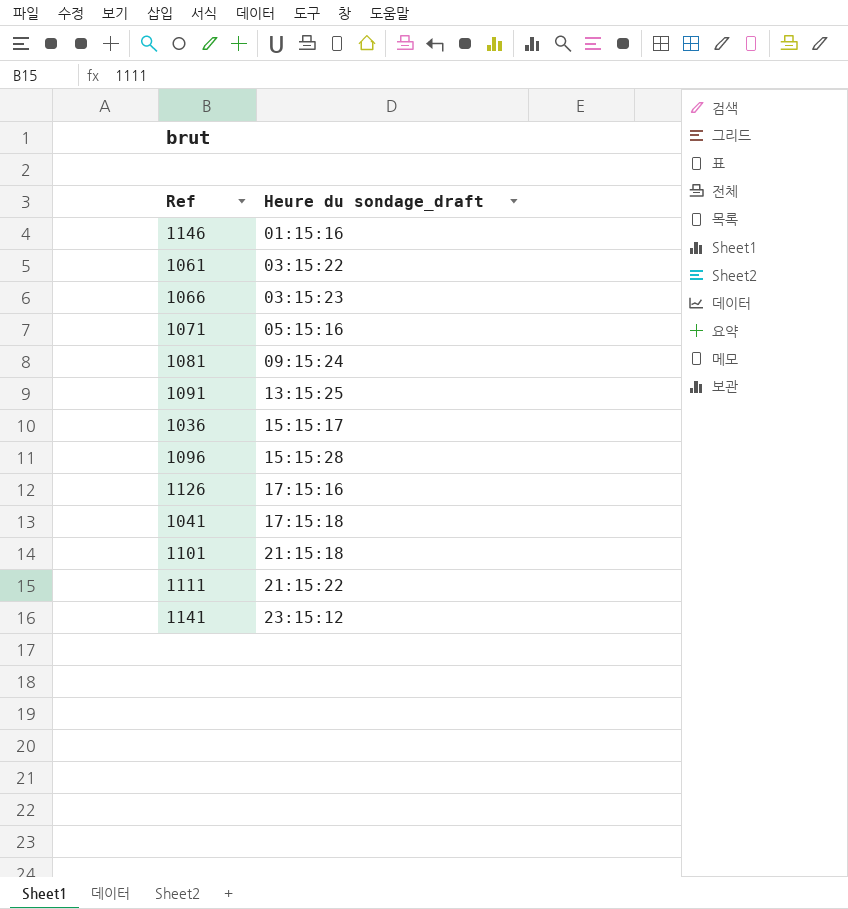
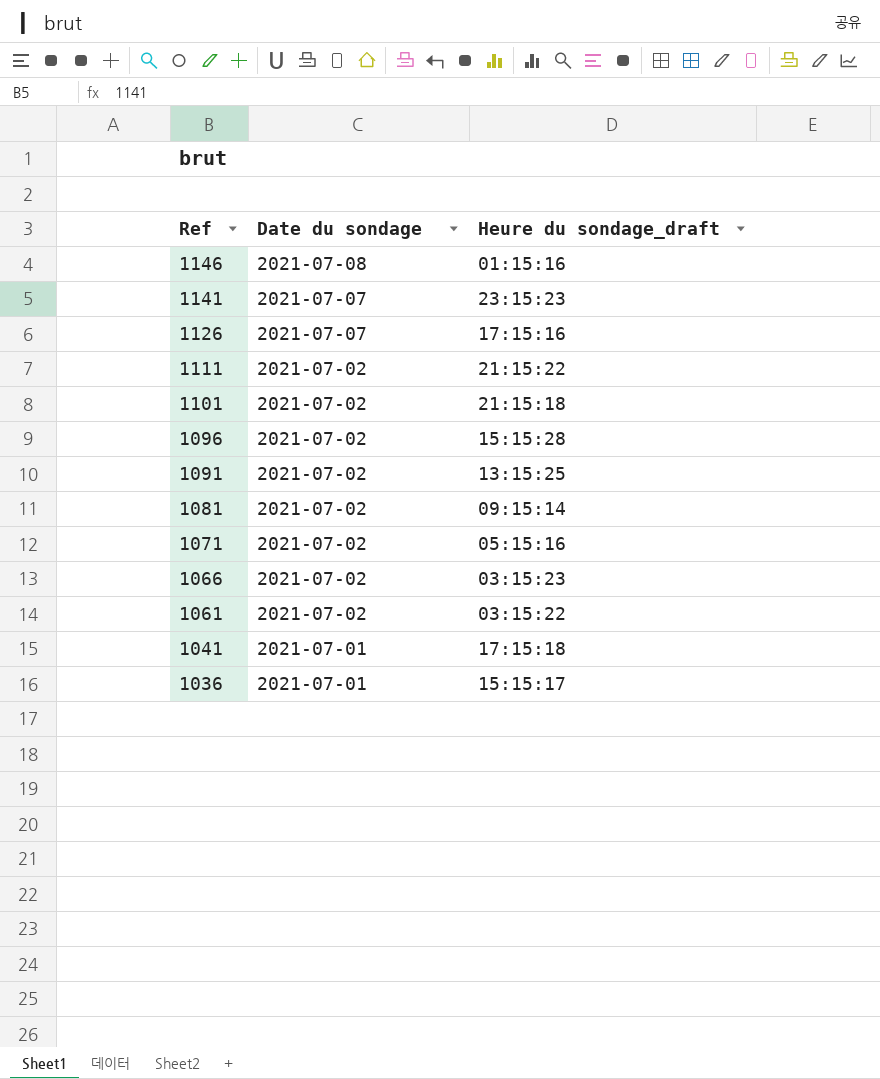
row order: Heure du sondage_draft ascending -> Ref descending
column Date du sondage | position: none -> 2
1141 | Heure du sondage_draft: 23:15:12 -> 23:15:23
1081 | Heure du sondage_draft: 09:15:24 -> 09:15:14

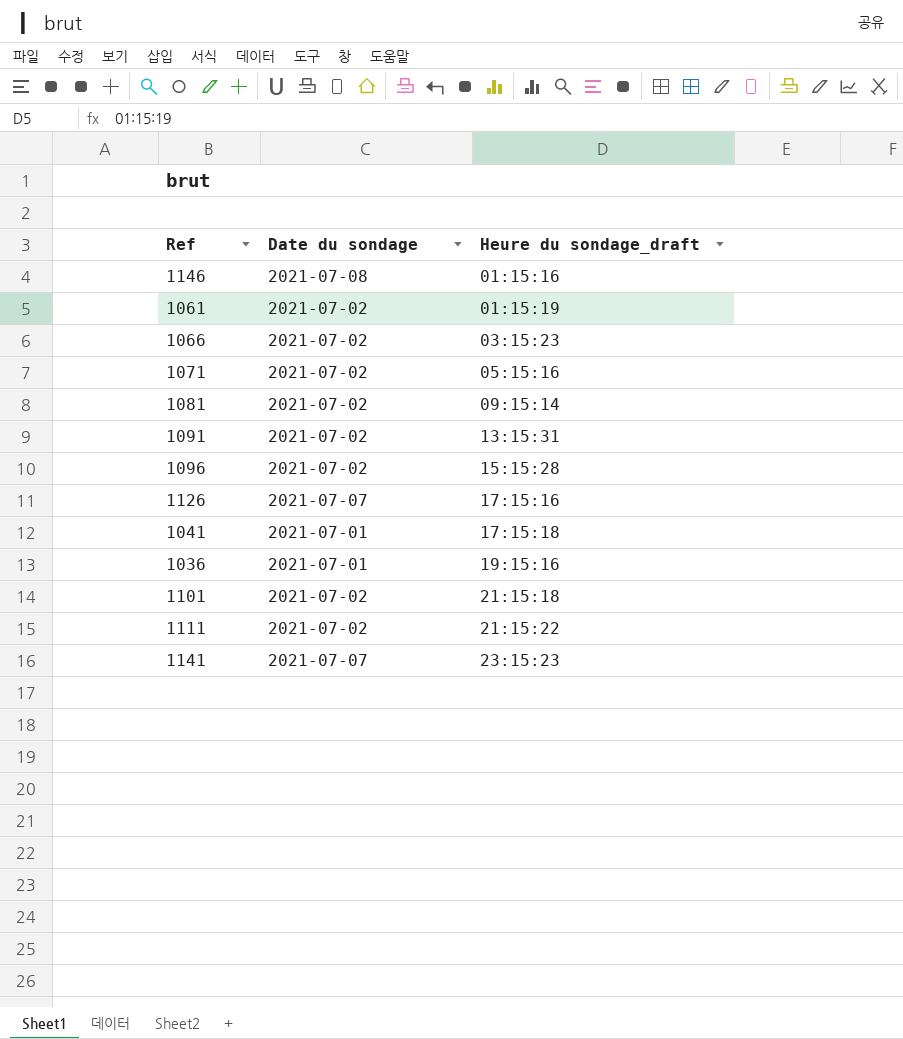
row order: Ref descending -> Heure du sondage_draft ascending
1061 | Heure du sondage_draft: 03:15:22 -> 01:15:19
1091 | Heure du sondage_draft: 13:15:25 -> 13:15:31
1036 | Heure du sondage_draft: 15:15:17 -> 19:15:16

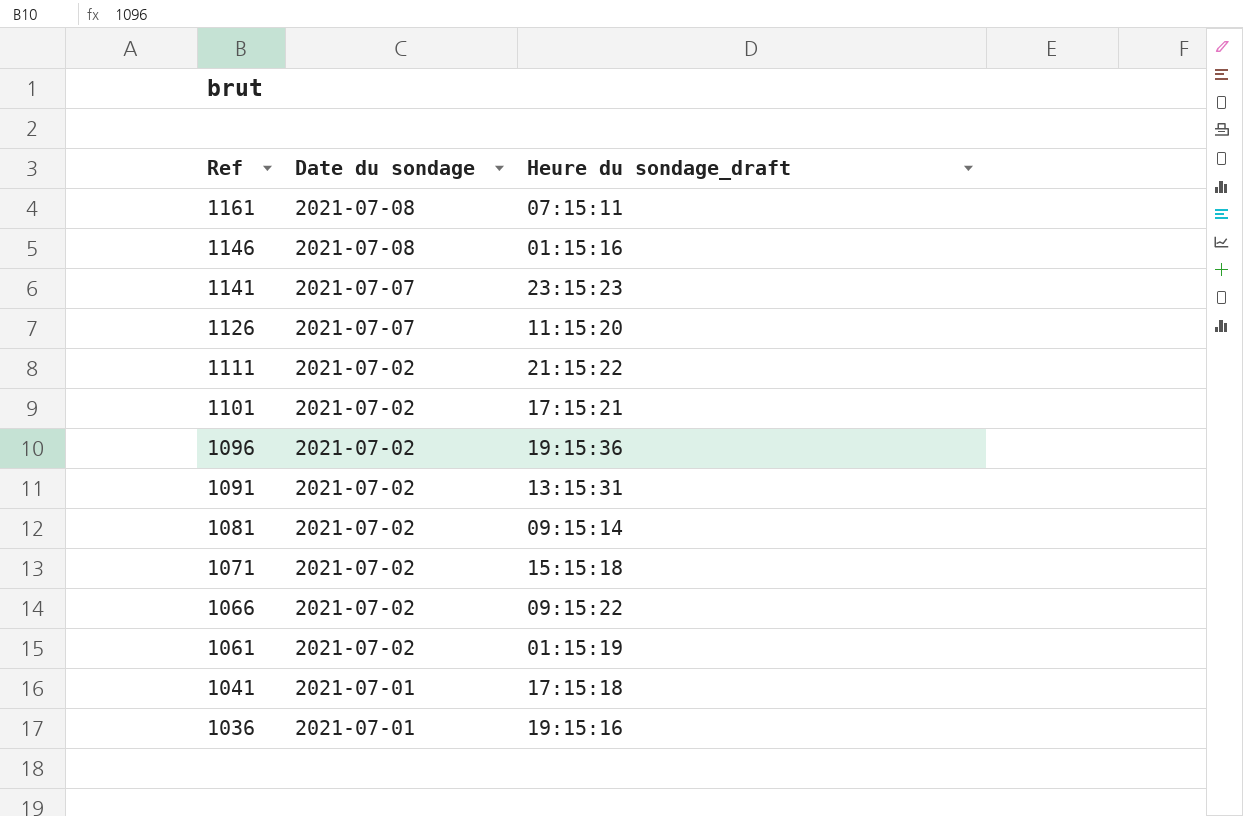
row order: Heure du sondage_draft ascending -> Ref descending
row 1161: none -> 2021-07-08 | 07:15:11
1126 | Heure du sondage_draft: 17:15:16 -> 11:15:20
1101 | Heure du sondage_draft: 21:15:18 -> 17:15:21
1096 | Heure du sondage_draft: 15:15:28 -> 19:15:36
1071 | Heure du sondage_draft: 05:15:16 -> 15:15:18
1066 | Heure du sondage_draft: 03:15:23 -> 09:15:22

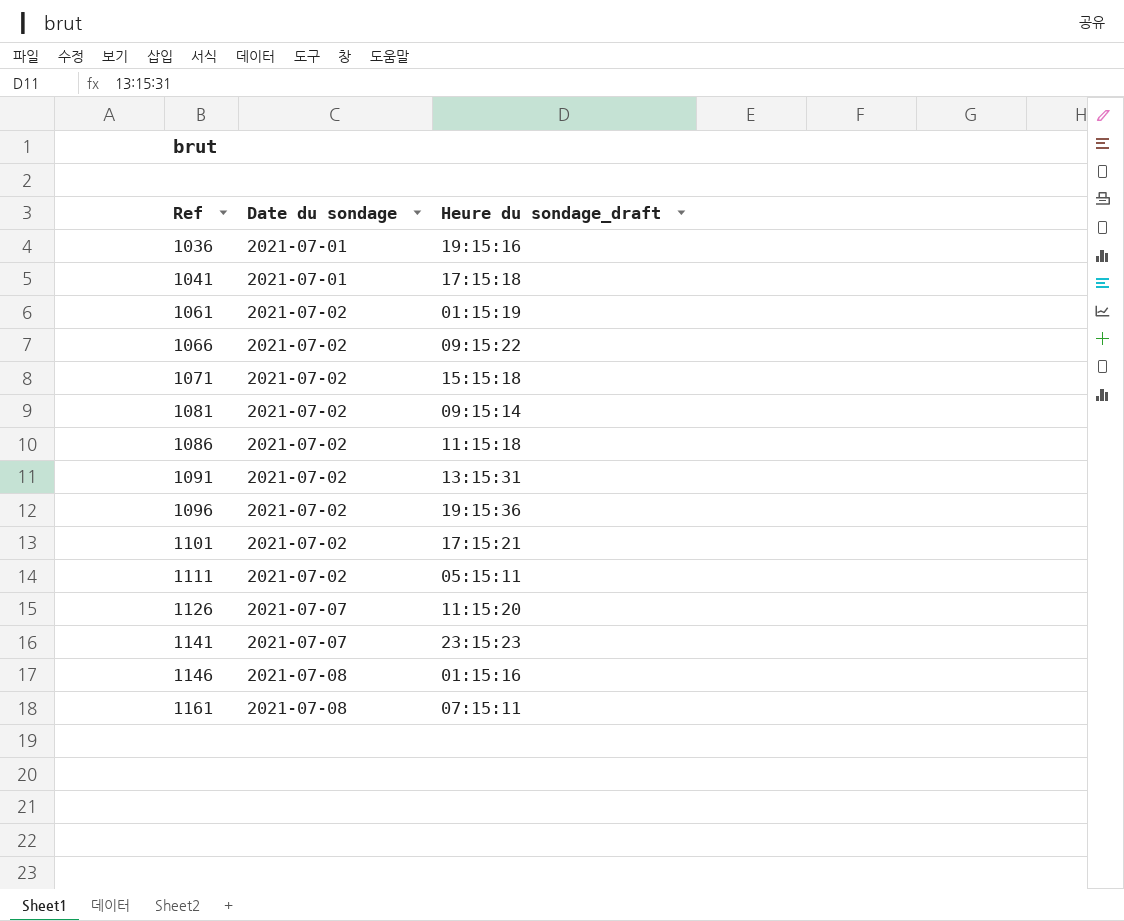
row order: Ref descending -> Ref ascending
row 1086: none -> 2021-07-02 | 11:15:18
1111 | Heure du sondage_draft: 21:15:22 -> 05:15:11

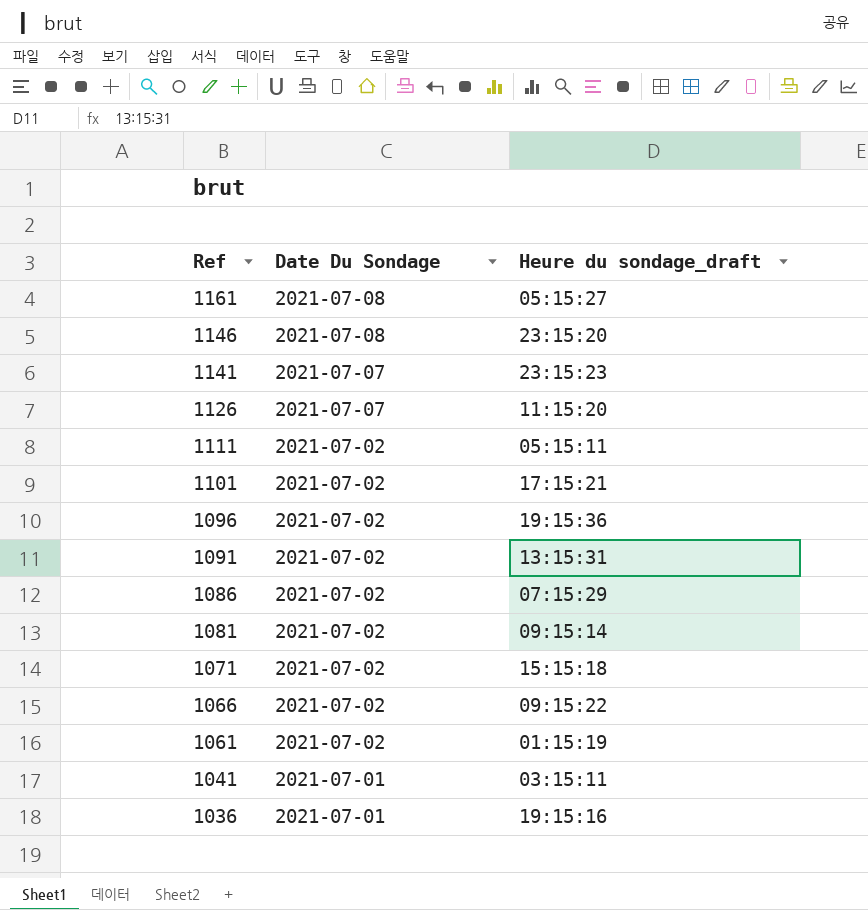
row order: Ref ascending -> Ref descending
column name: Date du sondage -> Date Du Sondage
1161 | Heure du sondage_draft: 07:15:11 -> 05:15:27
1146 | Heure du sondage_draft: 01:15:16 -> 23:15:20
1086 | Heure du sondage_draft: 11:15:18 -> 07:15:29
1041 | Heure du sondage_draft: 17:15:18 -> 03:15:11

